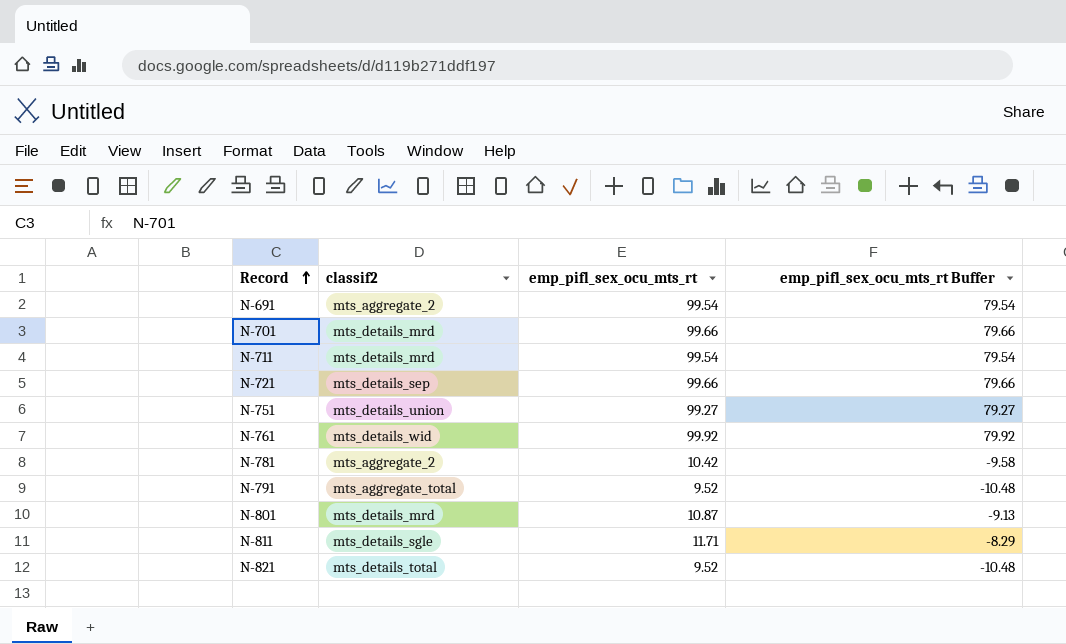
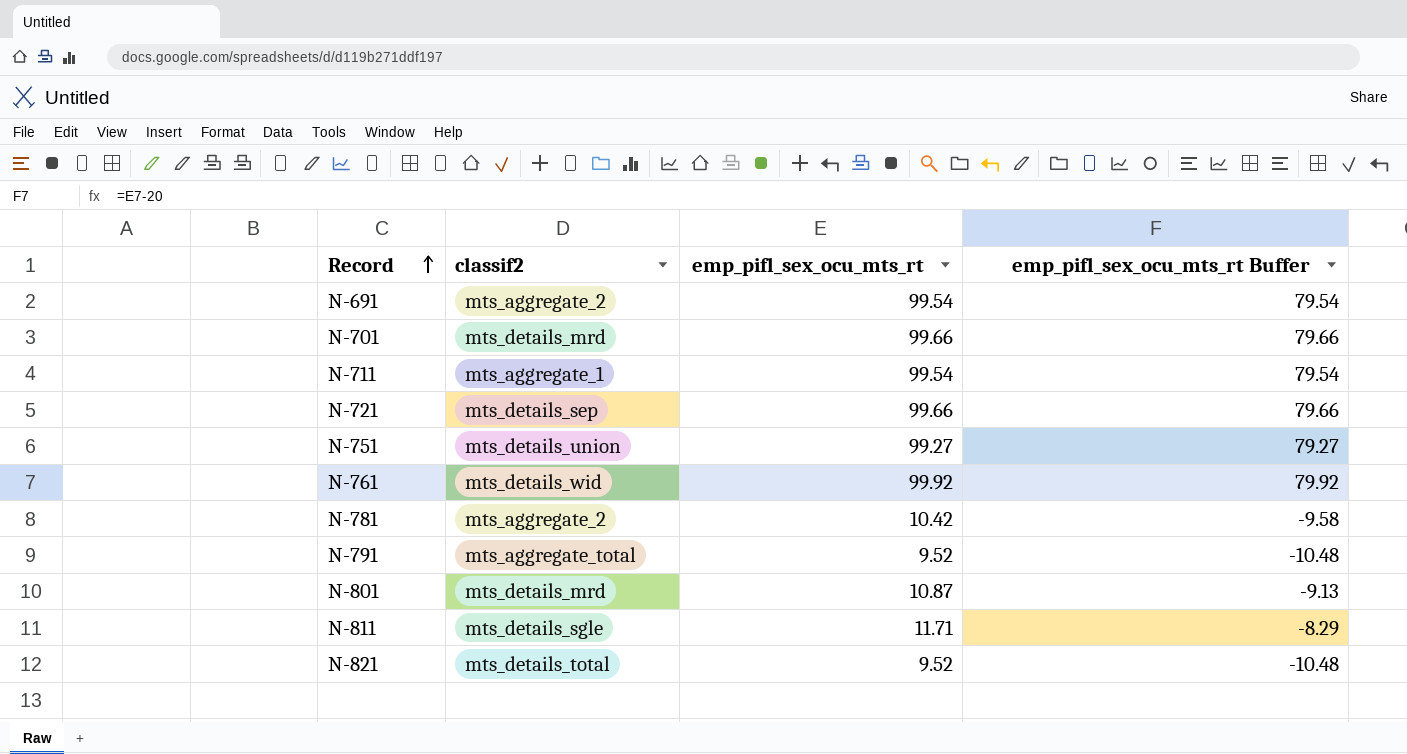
N-711 | classif2: mts_details_mrd -> mts_aggregate_1

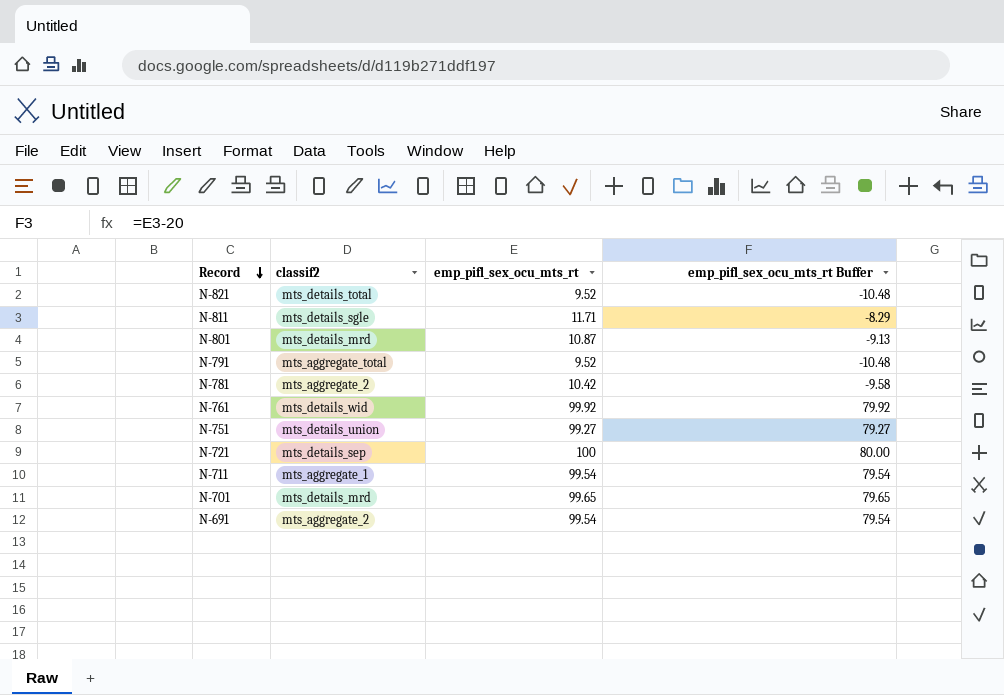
row order: Record ascending -> Record descending
N-721 | emp_pifl_sex_ocu_mts_rt: 99.66 -> 100
N-721 | emp_pifl_sex_ocu_mts_rt Buffer: 79.66 -> 80.00
N-701 | emp_pifl_sex_ocu_mts_rt: 99.66 -> 99.65
N-701 | emp_pifl_sex_ocu_mts_rt Buffer: 79.66 -> 79.65

